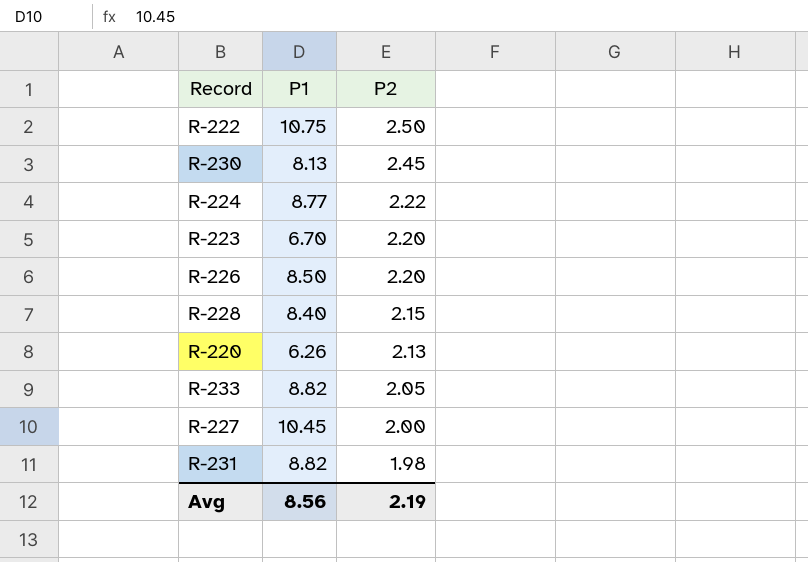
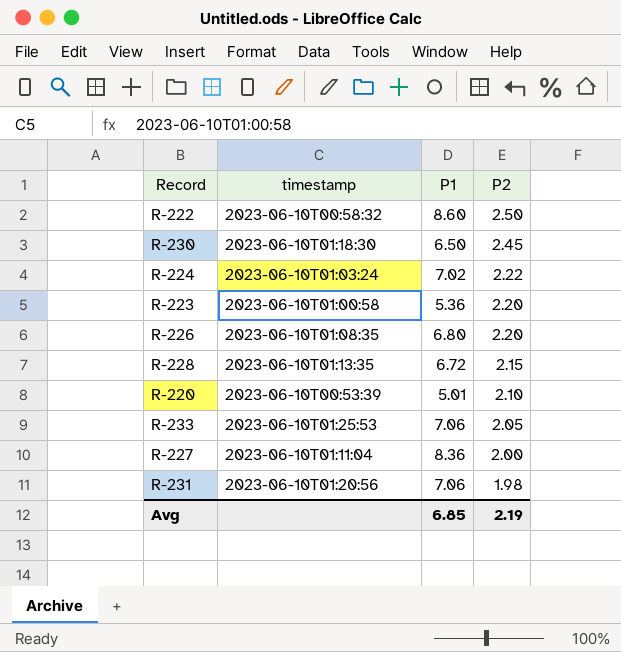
column timestamp | position: none -> 2
R-222 | P1: 10.75 -> 8.60
R-230 | P1: 8.13 -> 6.50
R-224 | P1: 8.77 -> 7.02
R-223 | P1: 6.70 -> 5.36
R-226 | P1: 8.50 -> 6.80
R-228 | P1: 8.40 -> 6.72
R-220 | P1: 6.26 -> 5.01
R-220 | P2: 2.13 -> 2.10
R-233 | P1: 8.82 -> 7.06
R-227 | P1: 10.45 -> 8.36
R-231 | P1: 8.82 -> 7.06
Avg | P1: 8.56 -> 6.85

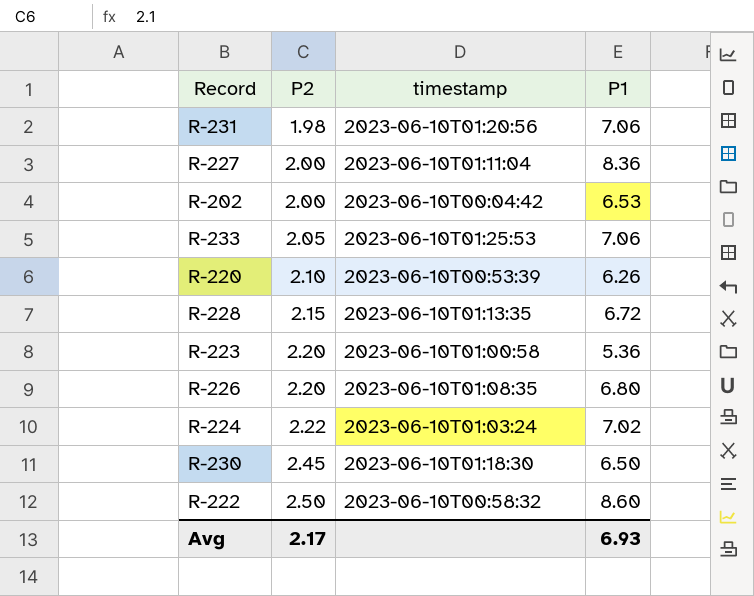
row order: P2 descending -> P2 ascending
column P2 | position: 4 -> 2
row R-202: none -> 2.00 | 2023-06-10T00:04:42 | 6.53
R-220 | P1: 5.01 -> 6.26
Avg | P2: 2.19 -> 2.17
Avg | P1: 6.85 -> 6.93

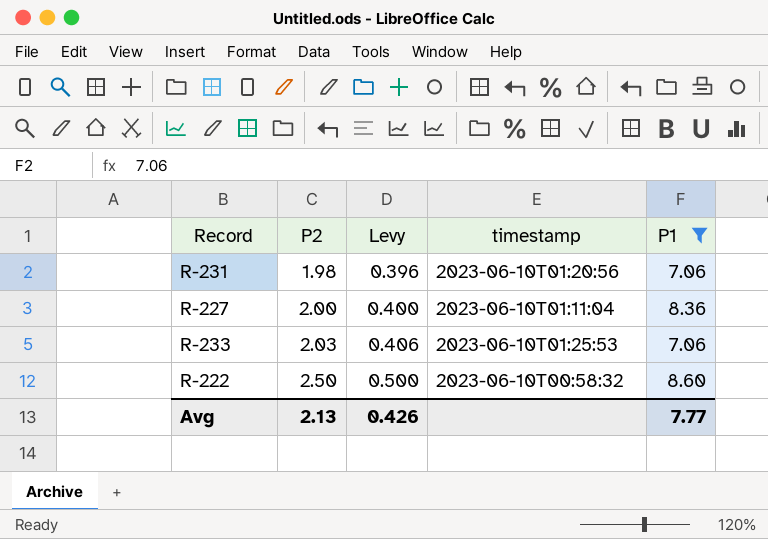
filter: none -> P1 >= 7.06
column Levy | formula: none -> [P2] * 0.2
R-233 | P2: 2.05 -> 2.03
Avg | P2: 2.17 -> 2.13
Avg | P1: 6.93 -> 7.77

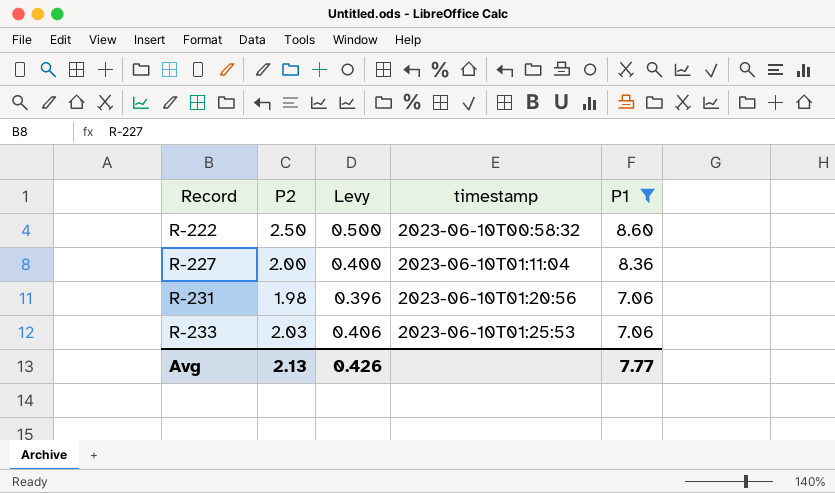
row order: P2 ascending -> Record ascending

